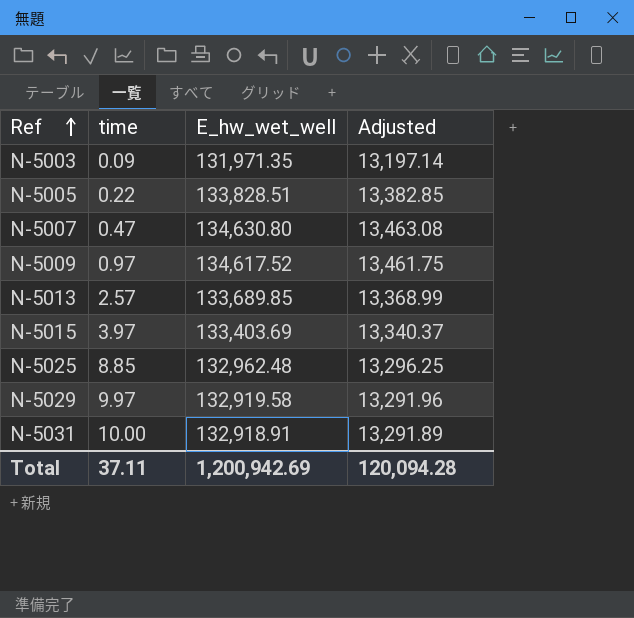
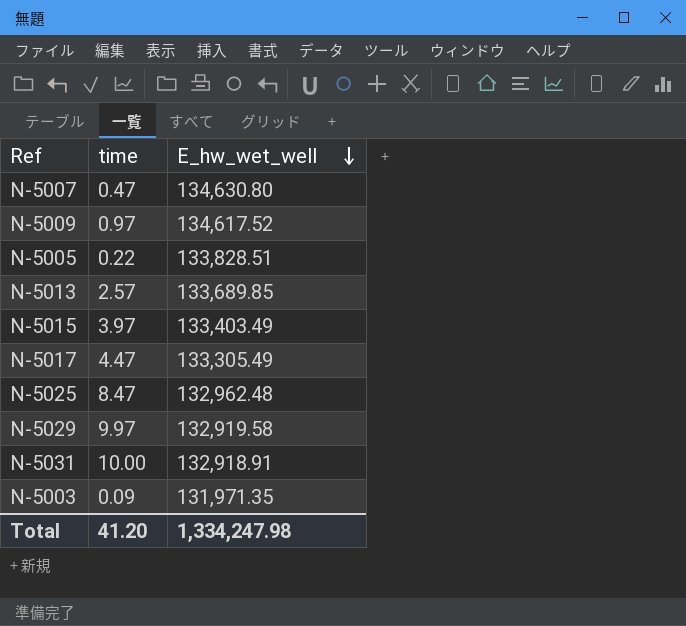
row order: Ref ascending -> E_hw_wet_well descending
column Adjusted | formula: [E_hw_wet_well] * 0.1 -> none
N-5015 | E_hw_wet_well: 133,403.69 -> 133,403.49
row N-5017: none -> 4.47 | 133,305.49
N-5025 | time: 8.85 -> 8.47
Total | time: 37.11 -> 41.20
Total | E_hw_wet_well: 1,200,942.69 -> 1,334,247.98

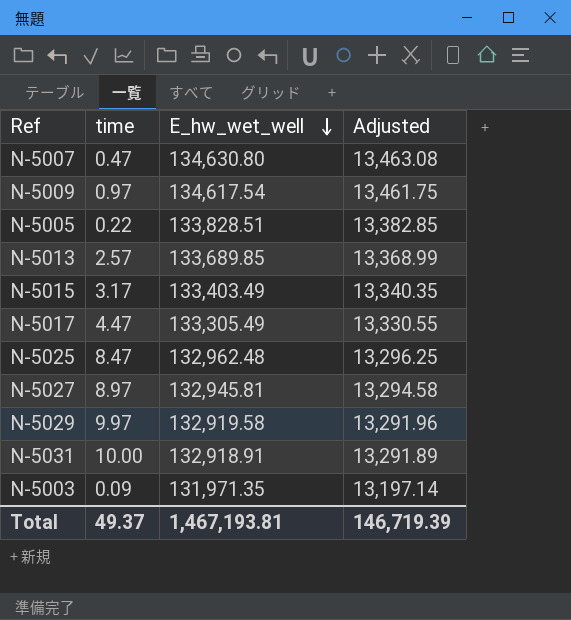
column Adjusted | formula: none -> [E_hw_wet_well] * 0.1
N-5009 | E_hw_wet_well: 134,617.52 -> 134,617.54
N-5015 | time: 3.97 -> 3.17
row N-5027: none -> 8.97 | 132,945.81 | 13,294.58
Total | time: 41.20 -> 49.37
Total | E_hw_wet_well: 1,334,247.98 -> 1,467,193.81

